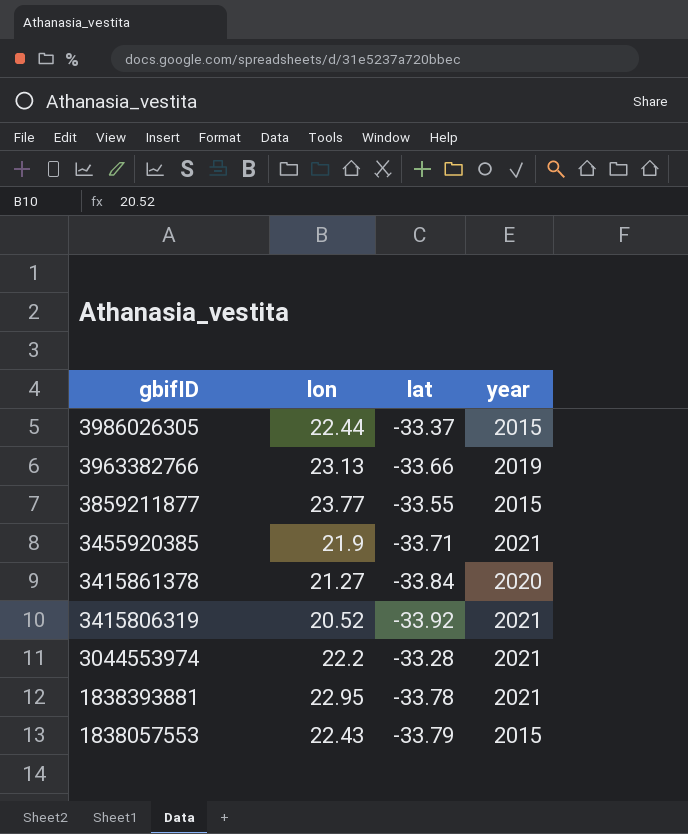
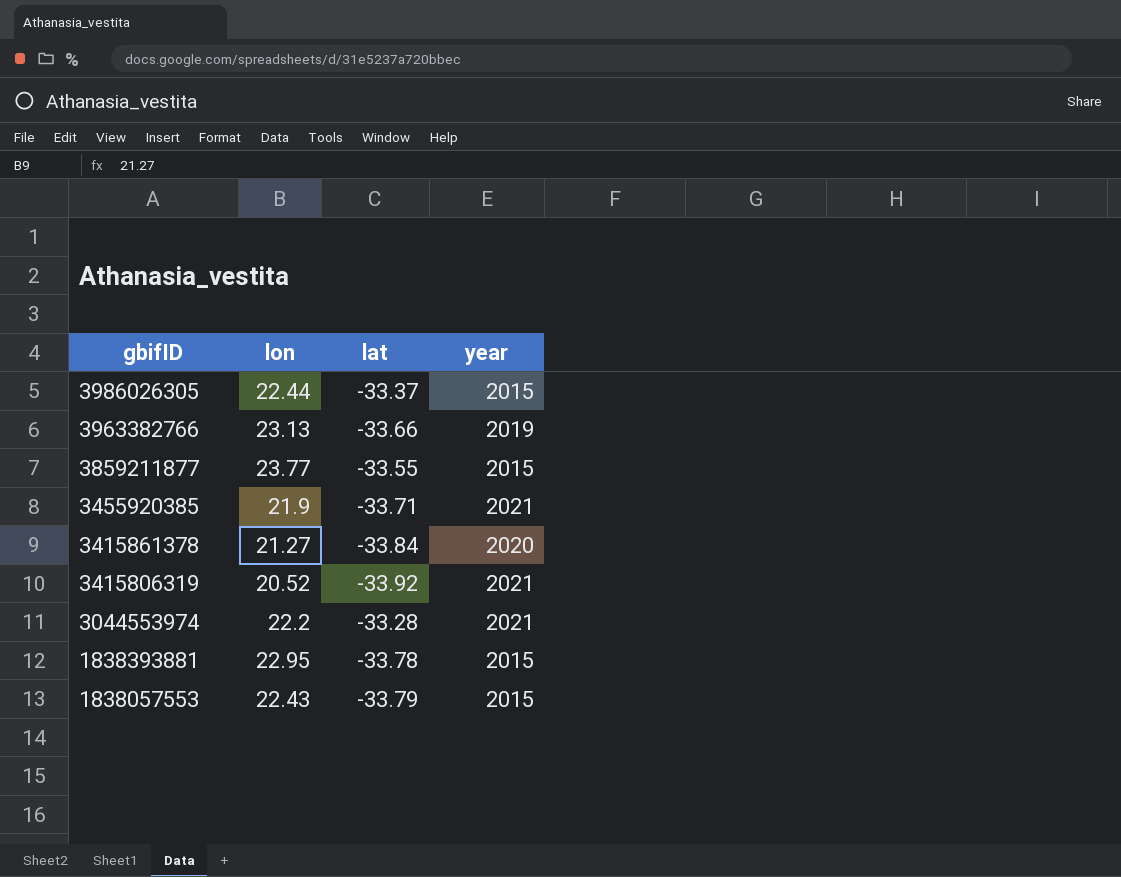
1838393881 | year: 2021 -> 2015

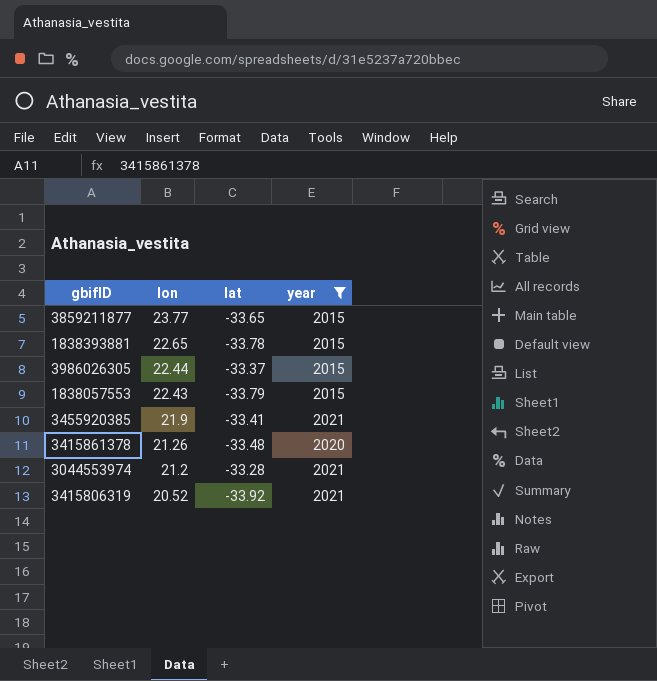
filter: none -> year != 2019
row order: gbifID descending -> lon descending
3859211877 | lat: -33.55 -> -33.65
1838393881 | lon: 22.95 -> 22.65
3455920385 | lat: -33.71 -> -33.41
3415861378 | lon: 21.27 -> 21.26
3415861378 | lat: -33.84 -> -33.48
3044553974 | lon: 22.2 -> 21.2

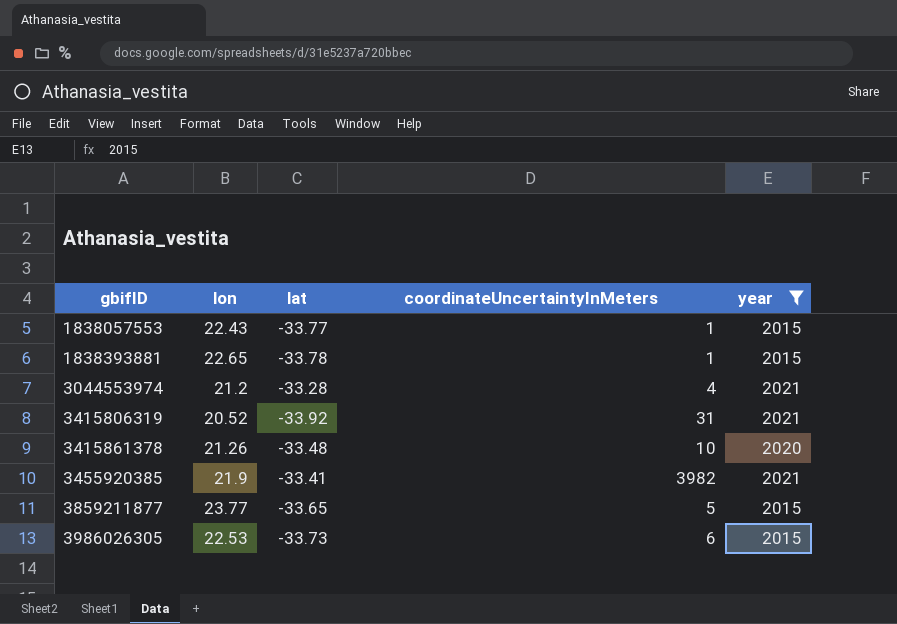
row order: lon descending -> gbifID ascending
column coordinateUncertaintyInMeters | position: none -> 4
1838057553 | lat: -33.79 -> -33.77
3986026305 | lon: 22.44 -> 22.53
3986026305 | lat: -33.37 -> -33.73

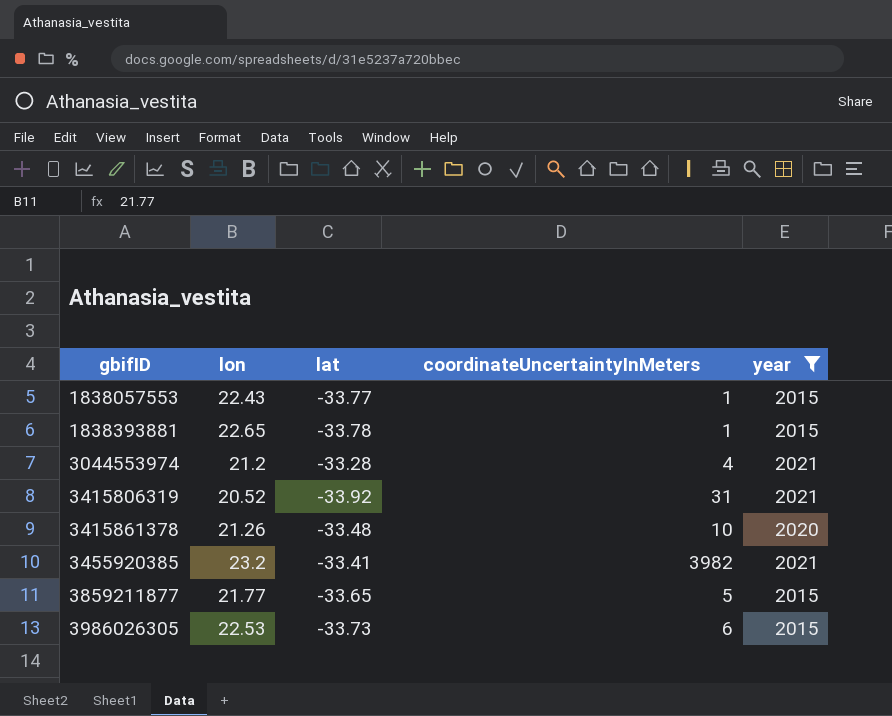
3455920385 | lon: 21.9 -> 23.2
3859211877 | lon: 23.77 -> 21.77

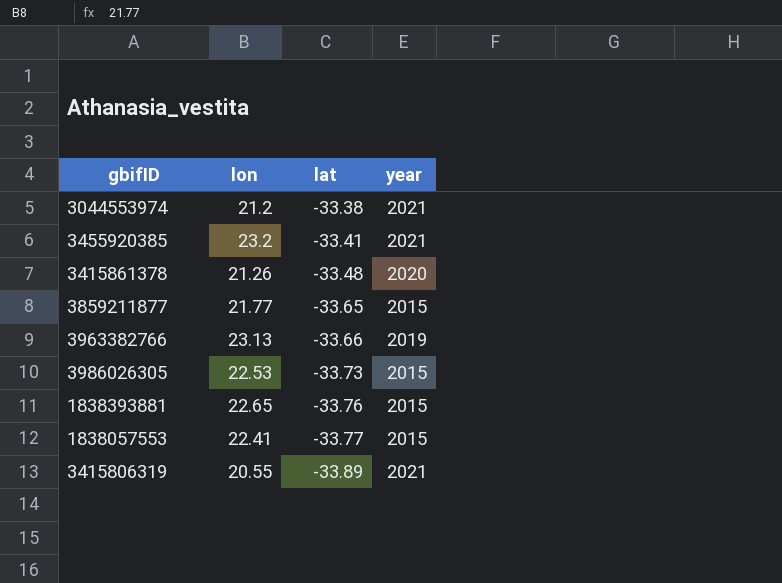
filter: year != 2019 -> none
row order: gbifID ascending -> lat descending
column coordinateUncertaintyInMeters | position: 4 -> none
3044553974 | lat: -33.28 -> -33.38
1838393881 | lat: -33.78 -> -33.76
1838057553 | lon: 22.43 -> 22.41
3415806319 | lon: 20.52 -> 20.55
3415806319 | lat: -33.92 -> -33.89

